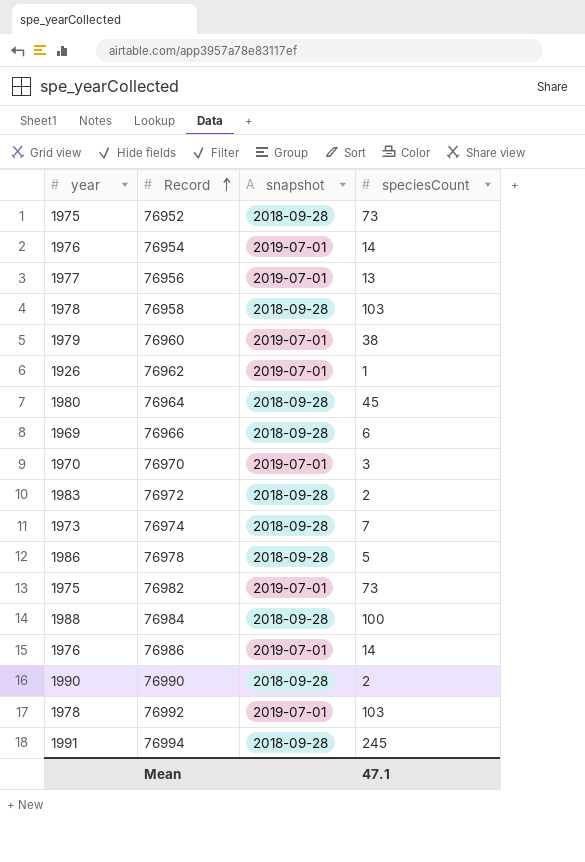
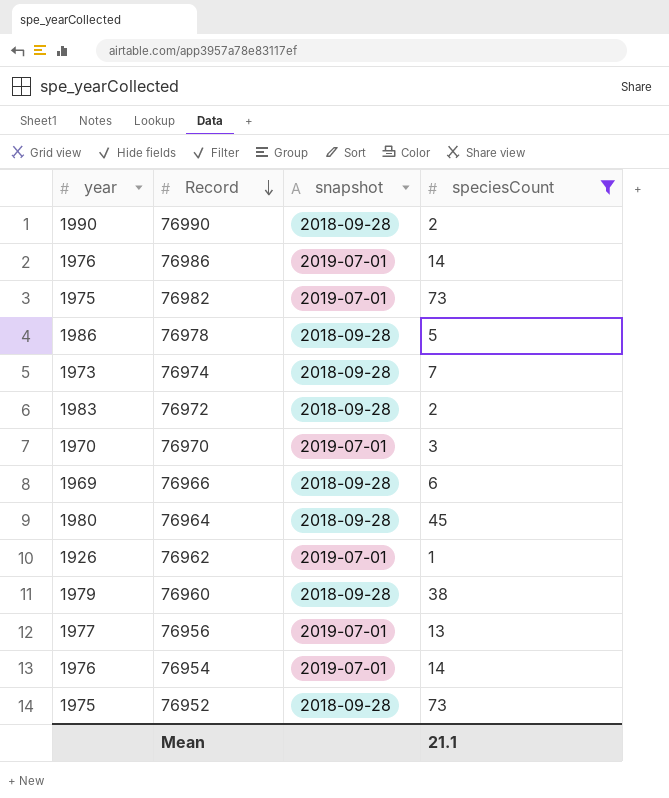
filter: none -> speciesCount <= 73
row order: Record ascending -> Record descending
76960 | snapshot: 2019-07-01 -> 2018-09-28
Mean | speciesCount: 47.1 -> 21.1

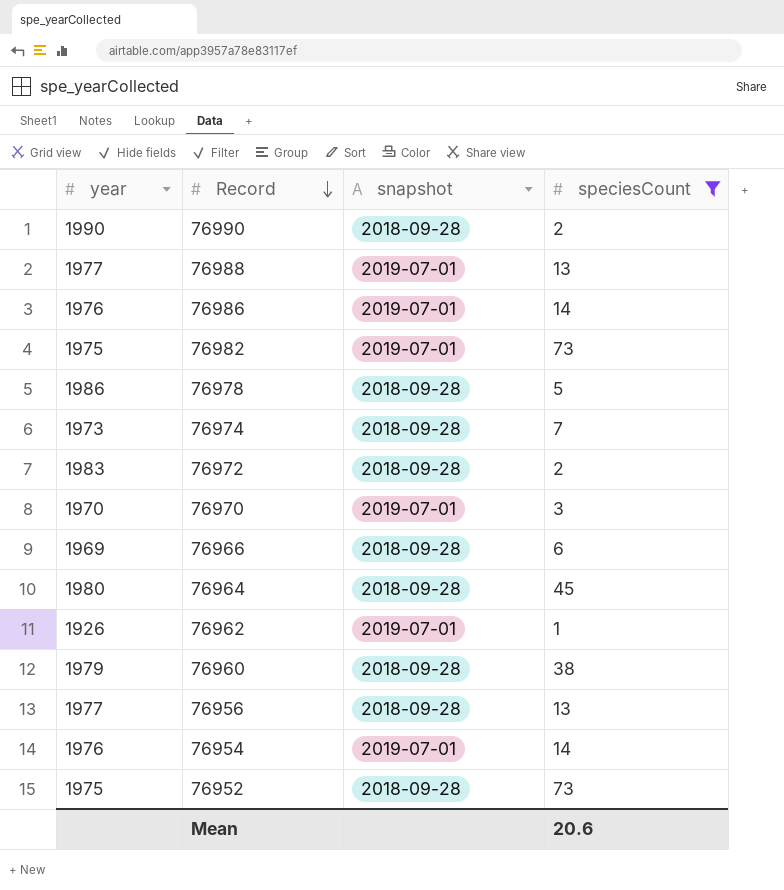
row 76988: none -> 1977 | 2019-07-01 | 13
76956 | snapshot: 2019-07-01 -> 2018-09-28
Mean | speciesCount: 21.1 -> 20.6

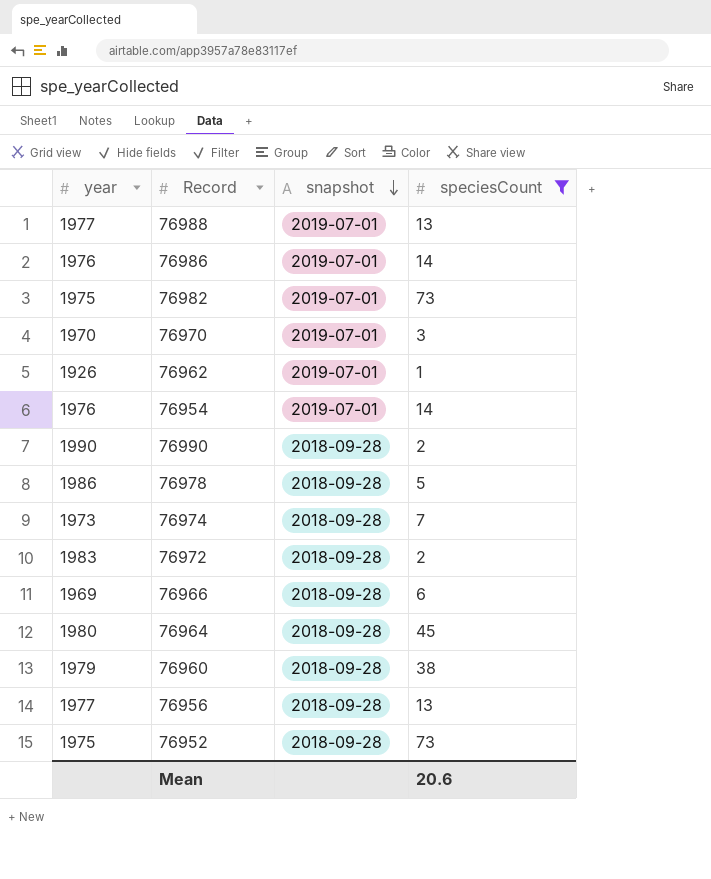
row order: Record descending -> snapshot descending

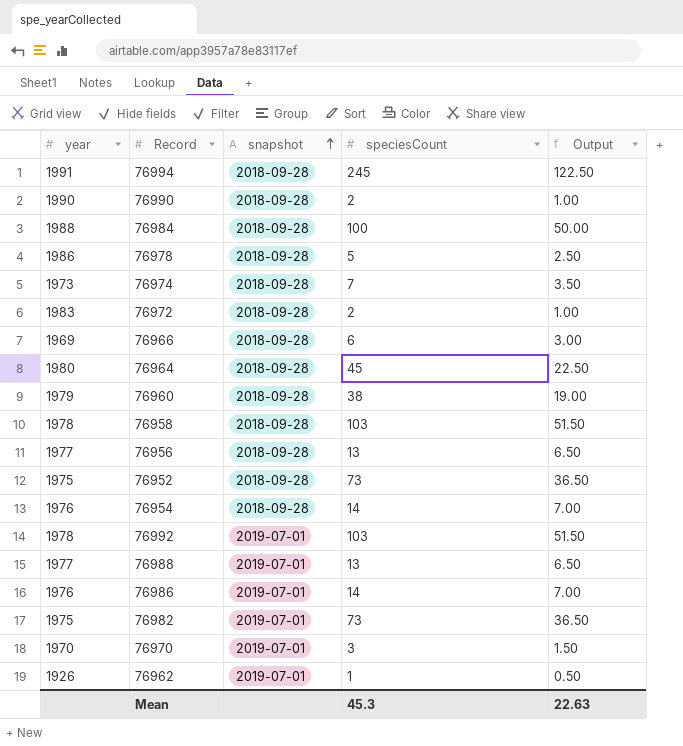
filter: speciesCount <= 73 -> none
row order: snapshot descending -> snapshot ascending
column Output | formula: none -> [speciesCount] * 0.5
76954 | snapshot: 2019-07-01 -> 2018-09-28
Mean | speciesCount: 20.6 -> 45.3

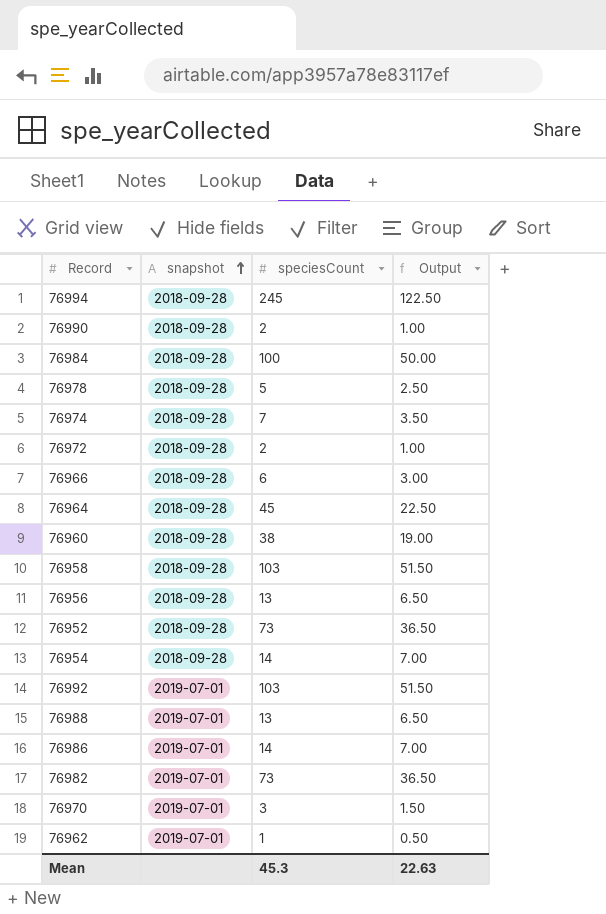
column year | position: 1 -> none

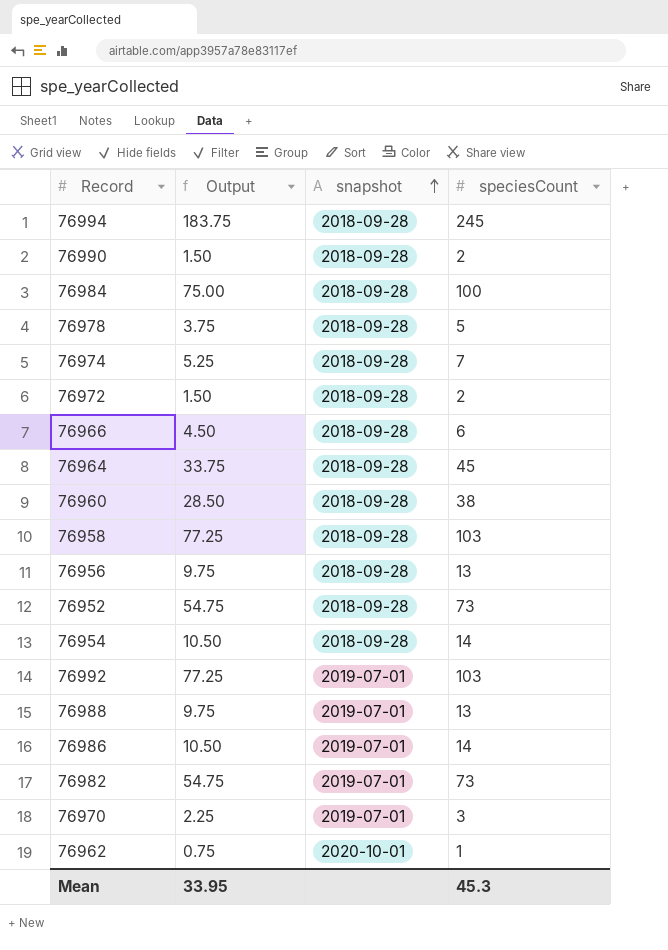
column Output | formula: [speciesCount] * 0.5 -> [speciesCount] * 0.75
column Output | position: 4 -> 2
76962 | snapshot: 2019-07-01 -> 2020-10-01
Mean | Output: 22.63 -> 33.95

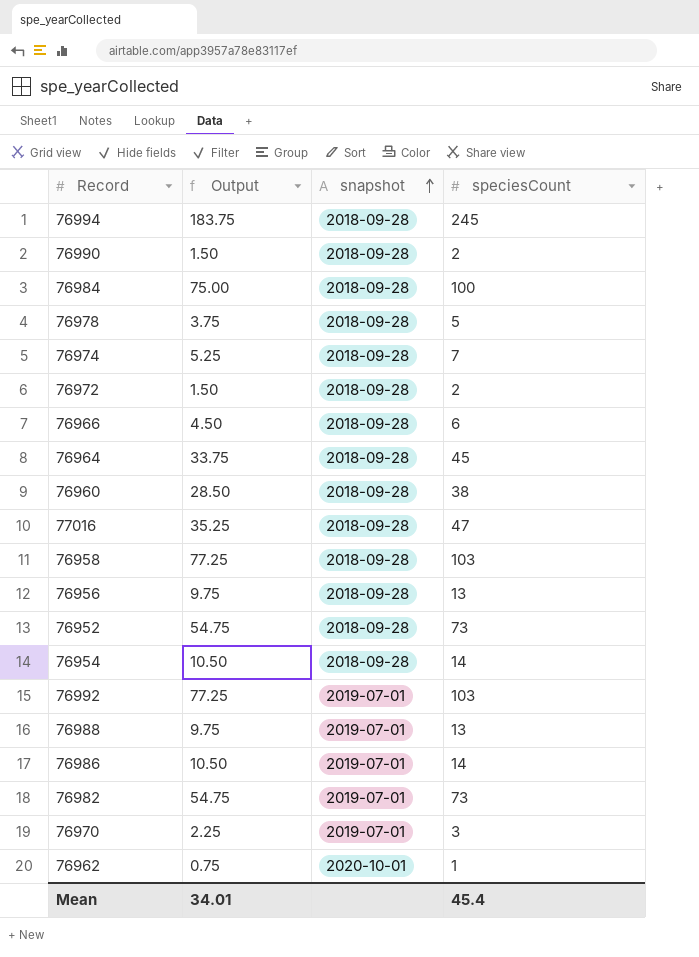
row 77016: none -> 35.25 | 2018-09-28 | 47
Mean | Output: 33.95 -> 34.01
Mean | speciesCount: 45.3 -> 45.4

